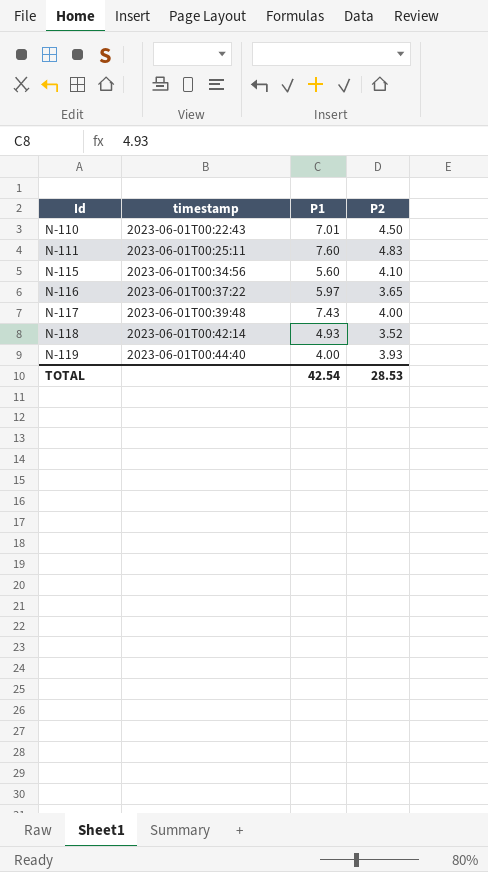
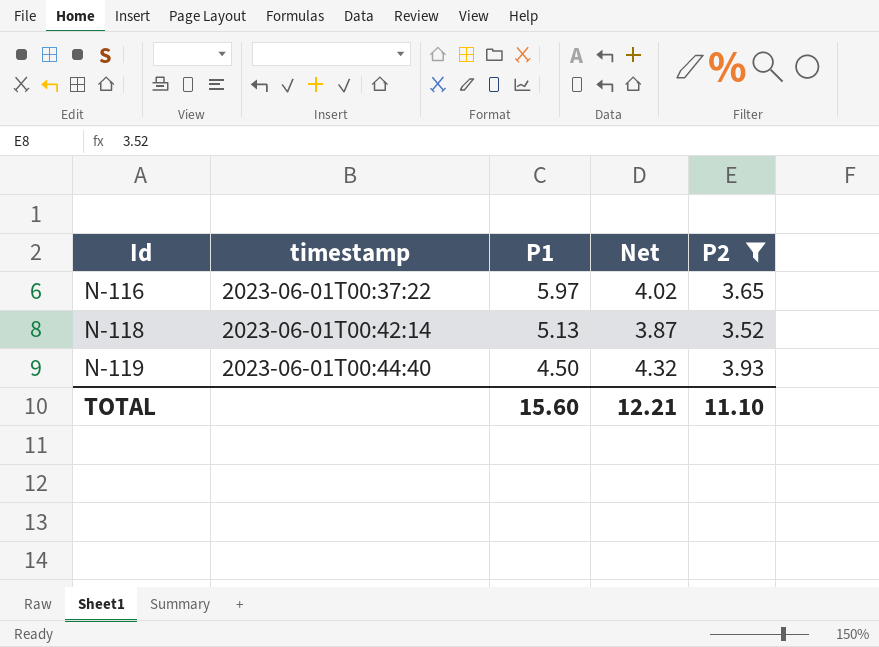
filter: none -> P2 <= 3.93
column Net | formula: none -> [P2] * 1.1
N-118 | P1: 4.93 -> 5.13
N-119 | P1: 4.00 -> 4.50
TOTAL | P1: 42.54 -> 15.60
TOTAL | P2: 28.53 -> 11.10

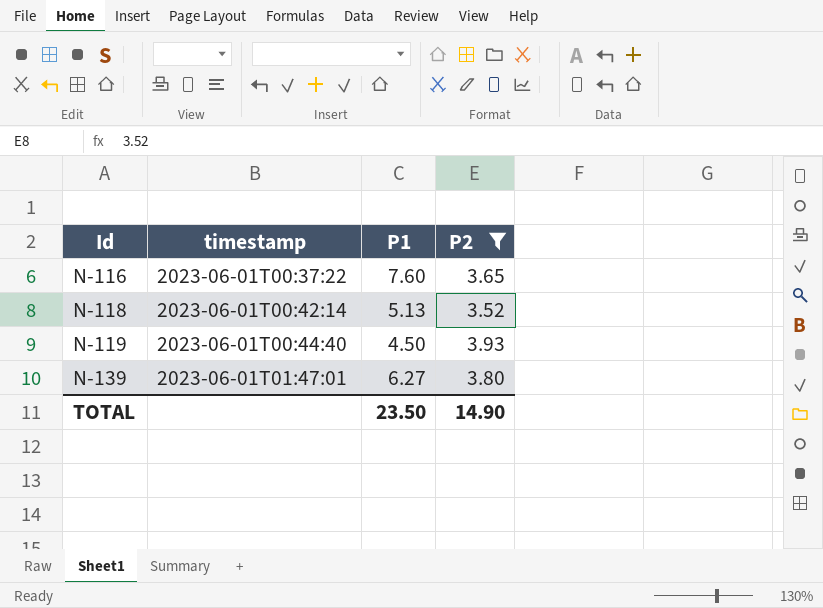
column Net | formula: [P2] * 1.1 -> none
N-116 | P1: 5.97 -> 7.60
row N-139: none -> 2023-06-01T01:47:01 | 6.27 | 3.80
TOTAL | P1: 15.60 -> 23.50
TOTAL | P2: 11.10 -> 14.90

